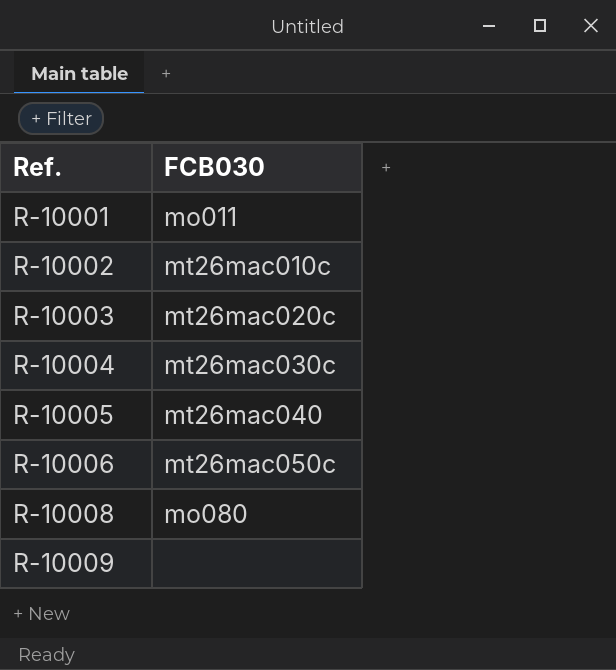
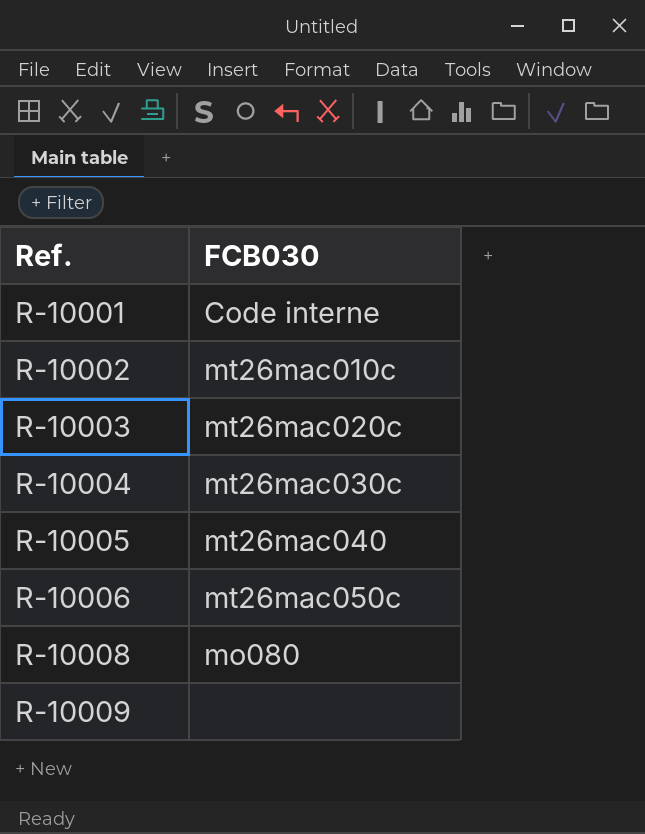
R-10001 | FCB030: mo011 -> Code interne

